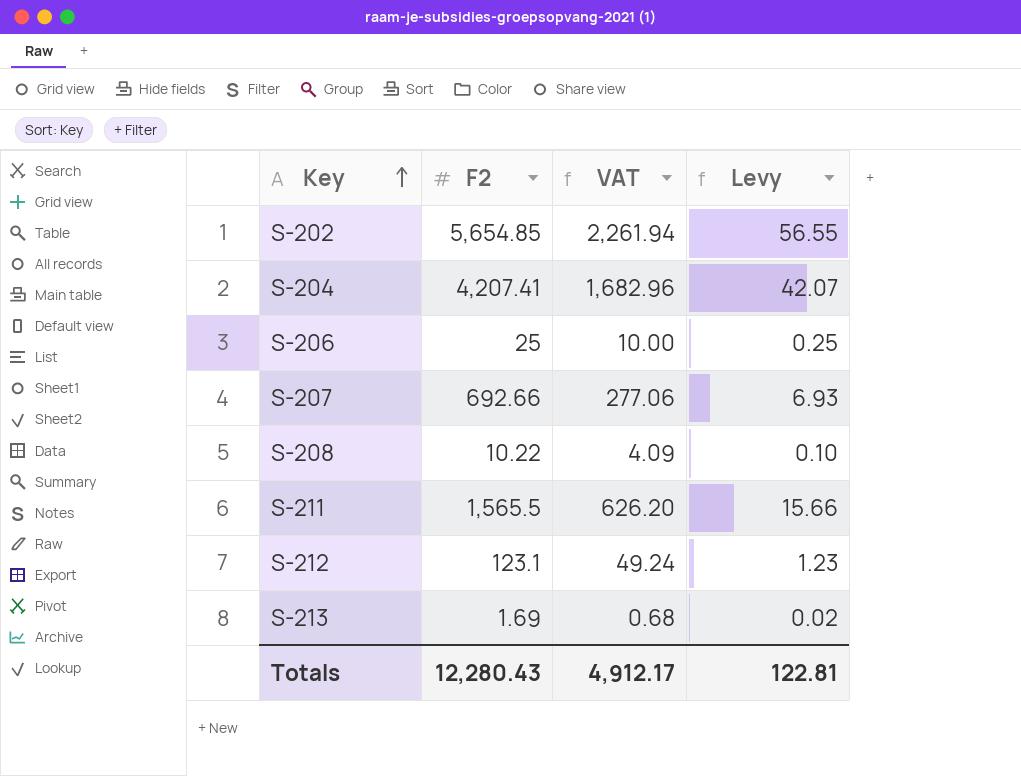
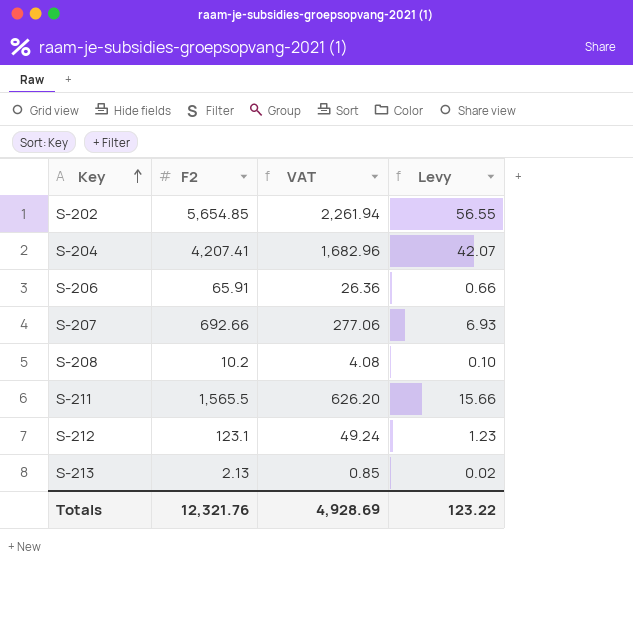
S-206 | F2: 25 -> 65.91
S-206 | VAT: 10.00 -> 26.36
S-206 | Levy: 0.25 -> 0.66
S-208 | F2: 10.22 -> 10.2
S-208 | VAT: 4.09 -> 4.08
S-213 | F2: 1.69 -> 2.13
S-213 | VAT: 0.68 -> 0.85
Totals | F2: 12,280.43 -> 12,321.76
Totals | VAT: 4,912.17 -> 4,928.69
Totals | Levy: 122.81 -> 123.22

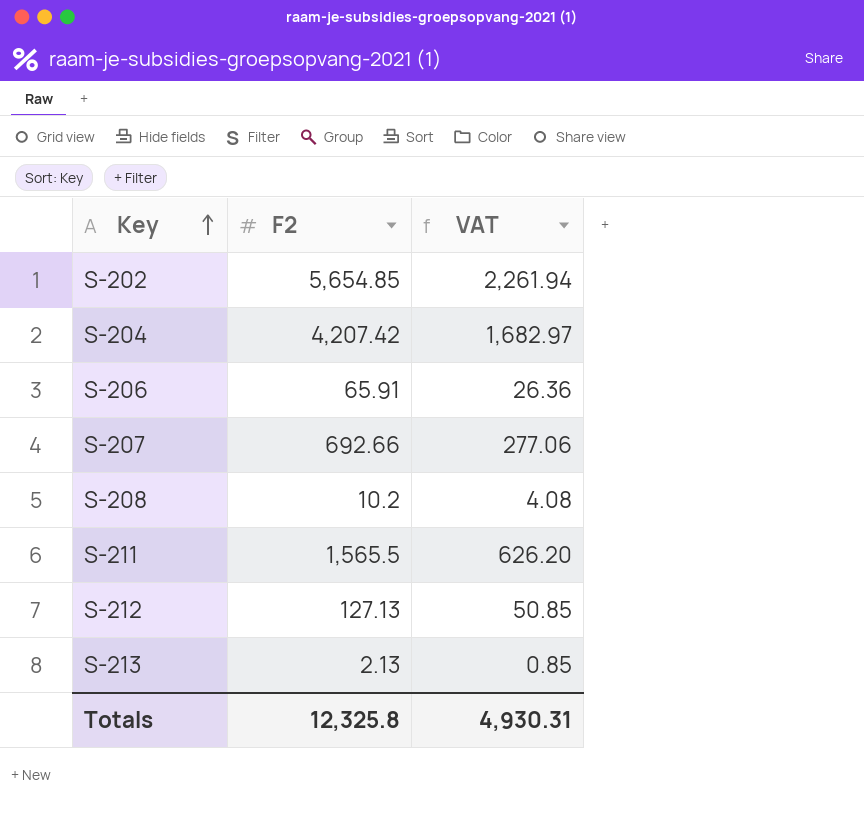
column Levy | formula: [F2] * 0.01 -> none
S-204 | F2: 4,207.41 -> 4,207.42
S-204 | VAT: 1,682.96 -> 1,682.97
S-212 | F2: 123.1 -> 127.13
S-212 | VAT: 49.24 -> 50.85
Totals | F2: 12,321.76 -> 12,325.8
Totals | VAT: 4,928.69 -> 4,930.31

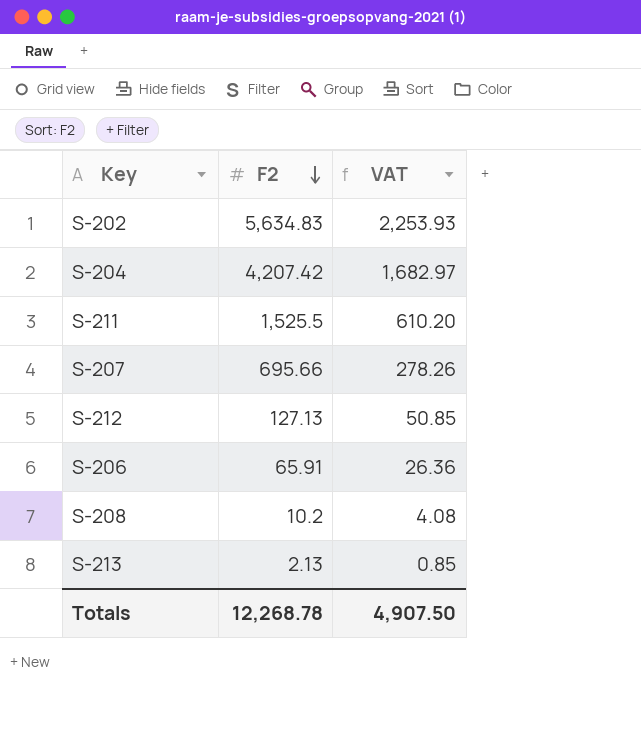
row order: Key ascending -> F2 descending
S-202 | F2: 5,654.85 -> 5,634.83
S-202 | VAT: 2,261.94 -> 2,253.93
S-211 | F2: 1,565.5 -> 1,525.5
S-211 | VAT: 626.20 -> 610.20
S-207 | F2: 692.66 -> 695.66
S-207 | VAT: 277.06 -> 278.26
Totals | F2: 12,325.8 -> 12,268.78
Totals | VAT: 4,930.31 -> 4,907.50

